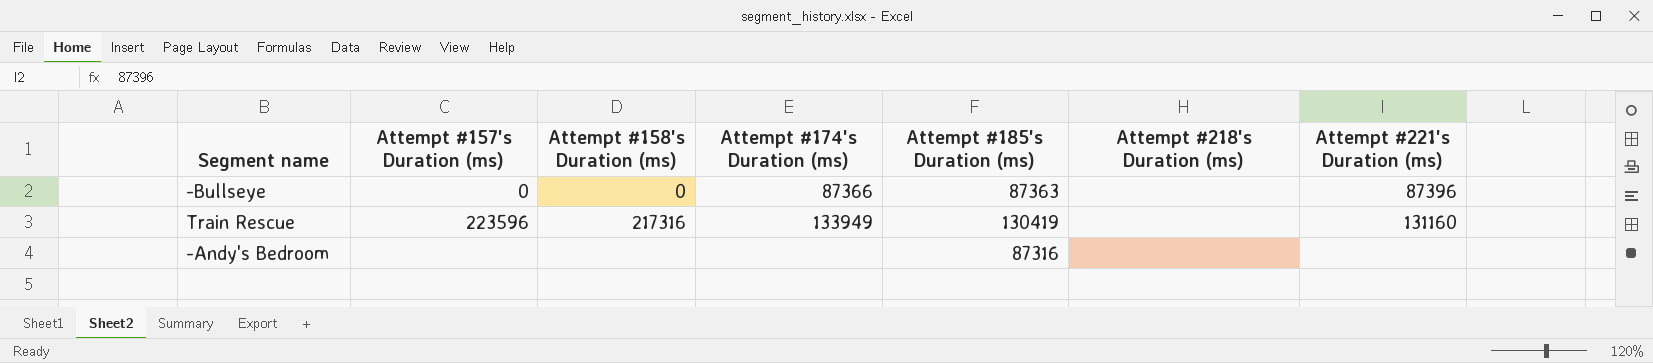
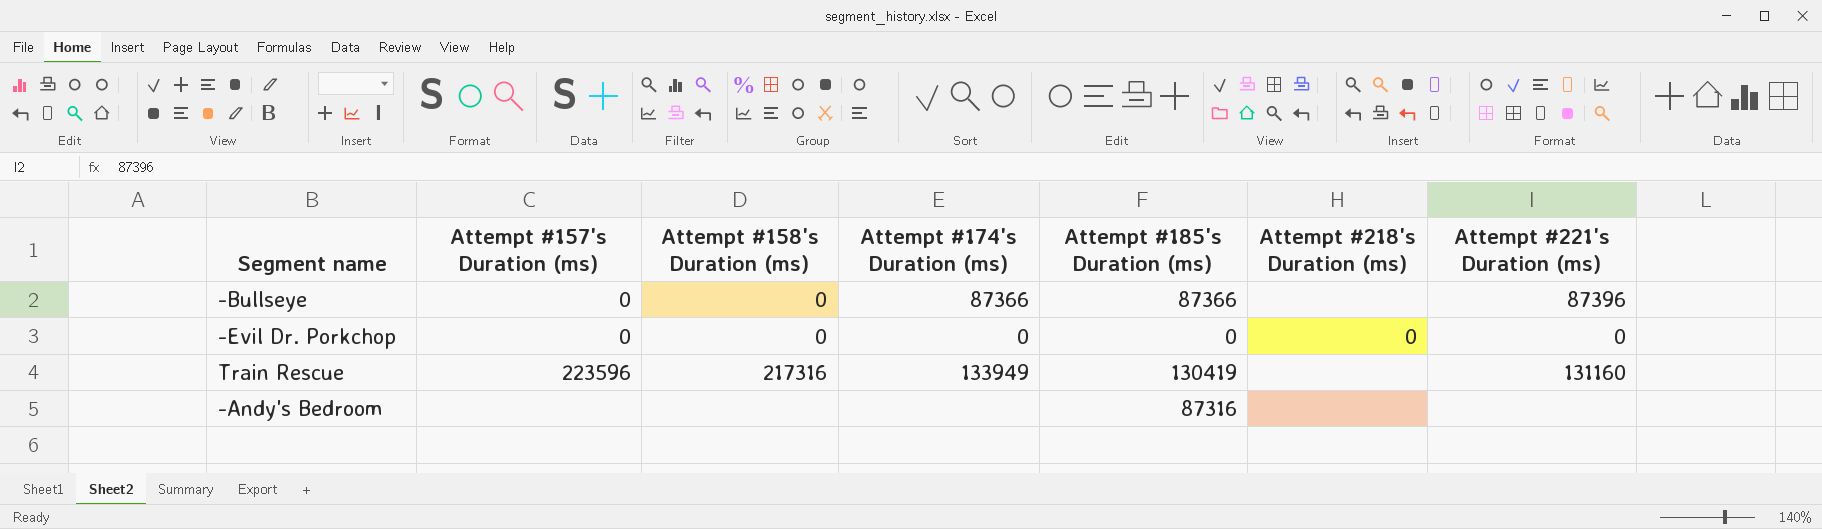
-Bullseye | Attempt #185's Duration (ms): 87363 -> 87366
row -Evil Dr. Porkchop: none -> 0 | 0 | 0 | 0 | 0 | 0

